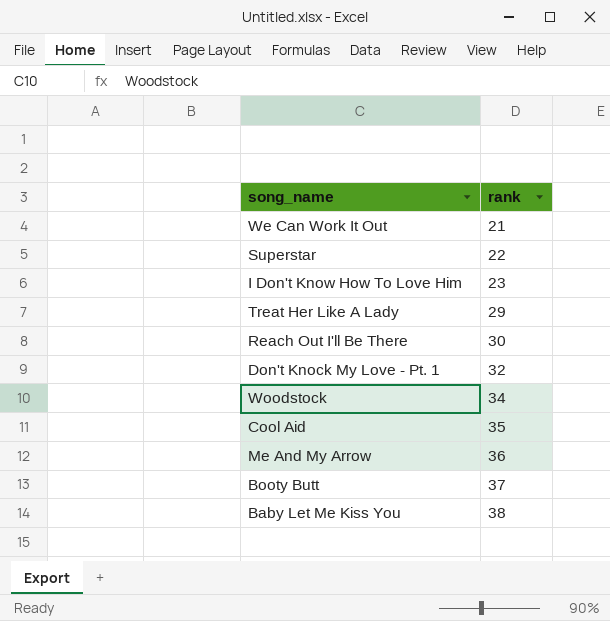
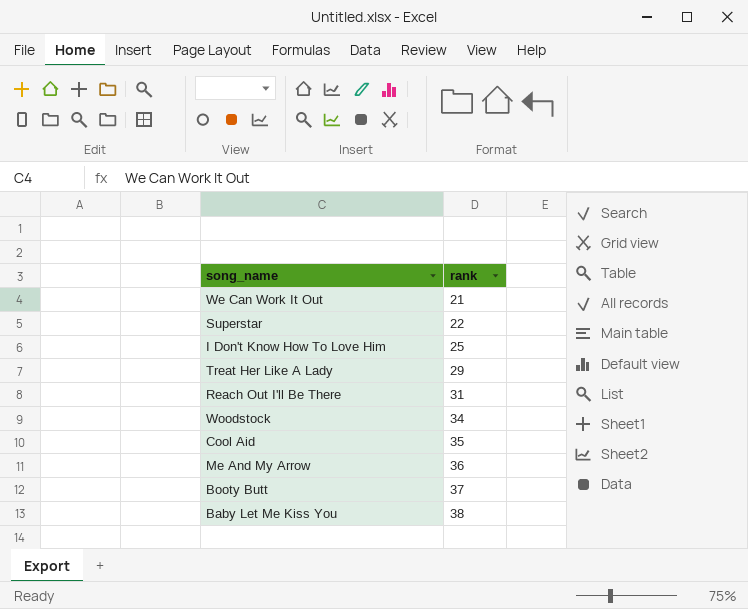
row Don't Knock My Love - Pt. 1: 32 -> none
I Don't Know How To Love Him | rank: 23 -> 25
Reach Out I'll Be There | rank: 30 -> 31

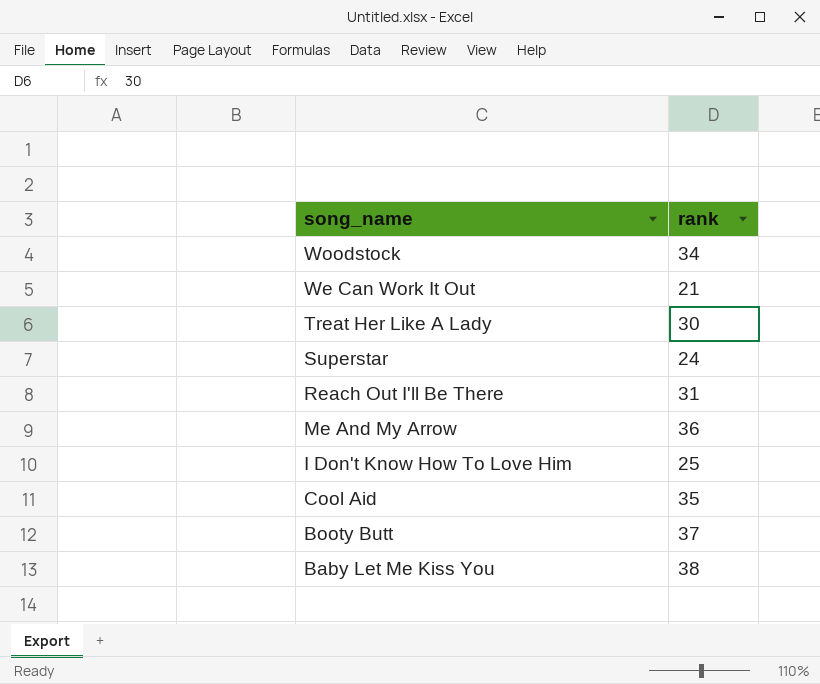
row order: rank ascending -> song_name descending
Treat Her Like A Lady | rank: 29 -> 30
Superstar | rank: 22 -> 24

